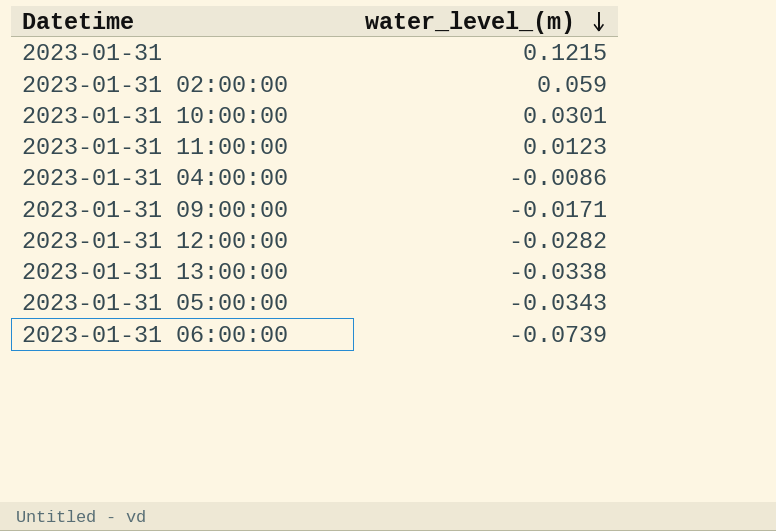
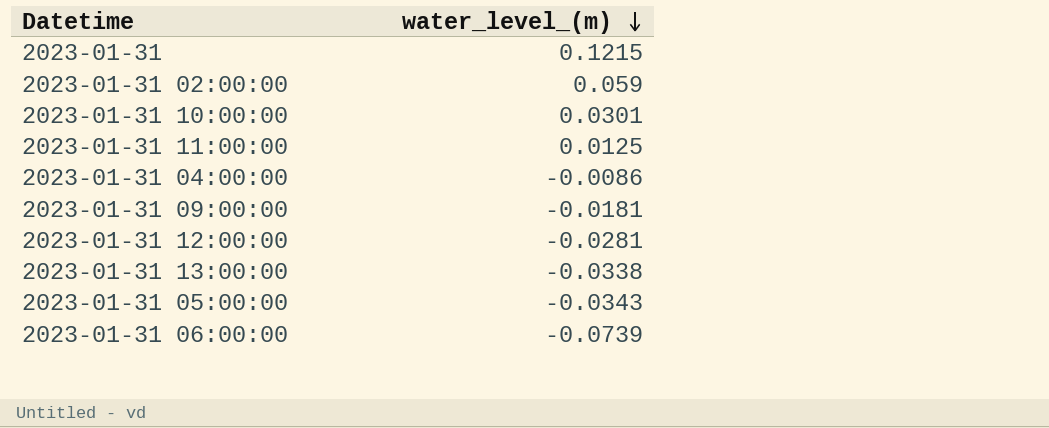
2023-01-31 11:00:00 | water_level_(m): 0.0123 -> 0.0125
2023-01-31 09:00:00 | water_level_(m): -0.0171 -> -0.0181
2023-01-31 12:00:00 | water_level_(m): -0.0282 -> -0.0281

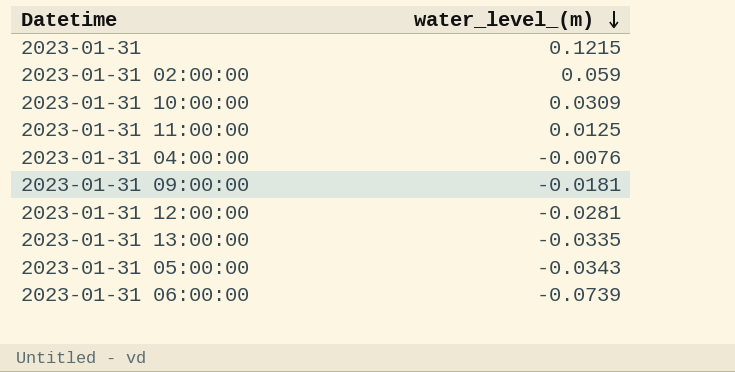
2023-01-31 10:00:00 | water_level_(m): 0.0301 -> 0.0309
2023-01-31 04:00:00 | water_level_(m): -0.0086 -> -0.0076
2023-01-31 13:00:00 | water_level_(m): -0.0338 -> -0.0335

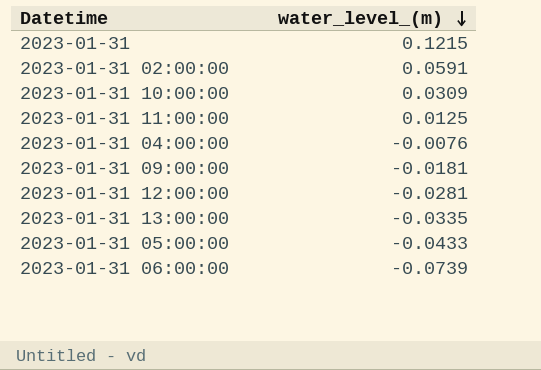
2023-01-31 02:00:00 | water_level_(m): 0.059 -> 0.0591
2023-01-31 05:00:00 | water_level_(m): -0.0343 -> -0.0433

